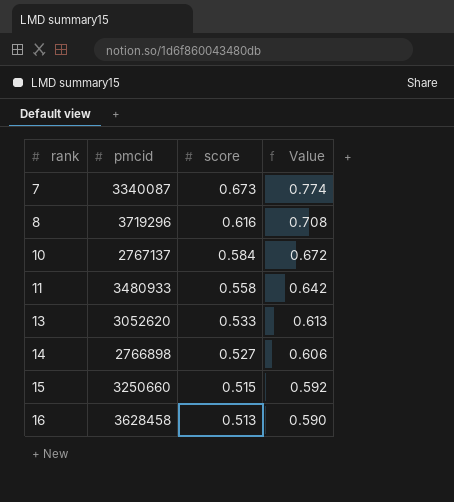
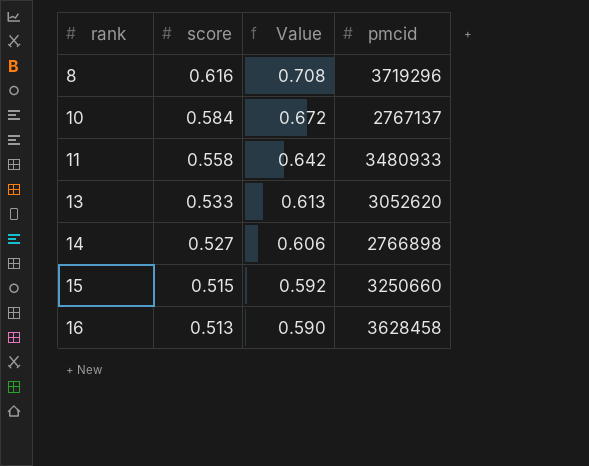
column pmcid | position: 2 -> 4
row 7: 3340087 | 0.673 | 0.774 -> none

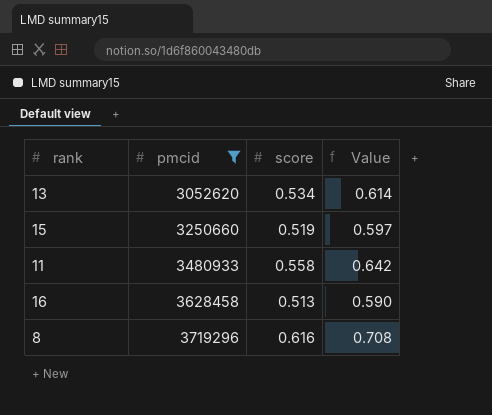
filter: none -> pmcid >= 3052620
row order: rank ascending -> pmcid ascending
column pmcid | position: 4 -> 2
13 | score: 0.533 -> 0.534
13 | Value: 0.613 -> 0.614
15 | score: 0.515 -> 0.519
15 | Value: 0.592 -> 0.597

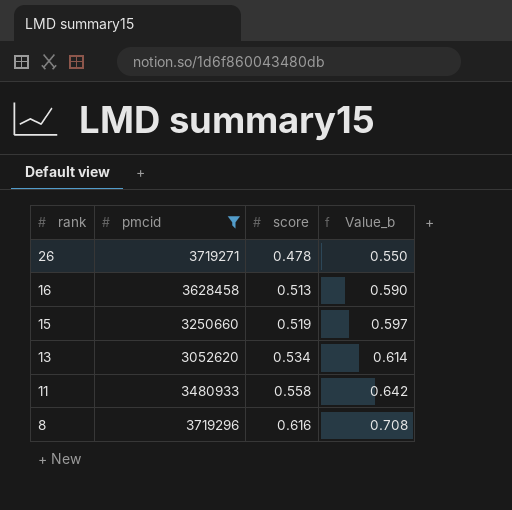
row order: pmcid ascending -> rank descending
column name: Value -> Value_b
row 26: none -> 3719271 | 0.478 | 0.550

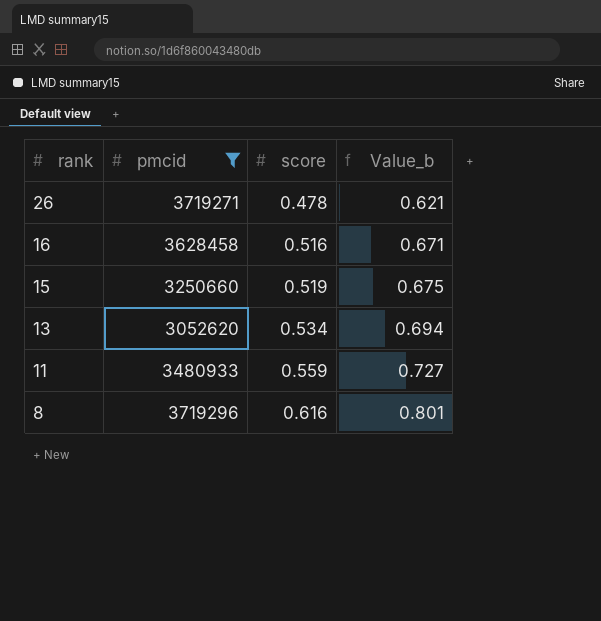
column Value_b | formula: [score] * 1.15 -> [score] * 1.3
16 | score: 0.513 -> 0.516
11 | score: 0.558 -> 0.559

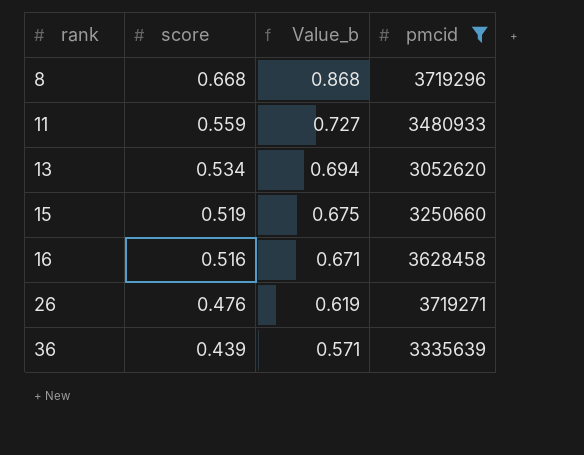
row order: rank descending -> rank ascending
column pmcid | position: 2 -> 4
8 | score: 0.616 -> 0.668
8 | Value_b: 0.801 -> 0.868
26 | score: 0.478 -> 0.476
26 | Value_b: 0.621 -> 0.619
row 36: none -> 0.439 | 0.571 | 3335639

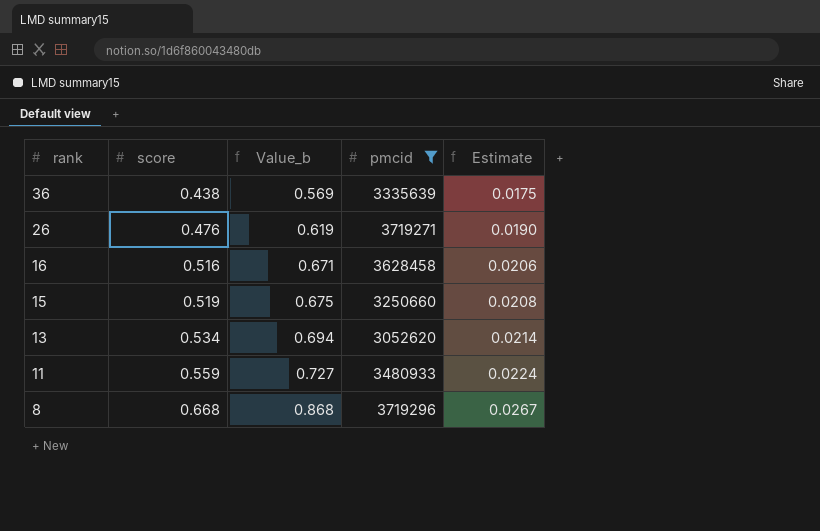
row order: rank ascending -> rank descending
column Estimate | formula: none -> [score] * 0.04
36 | score: 0.439 -> 0.438
36 | Value_b: 0.571 -> 0.569

